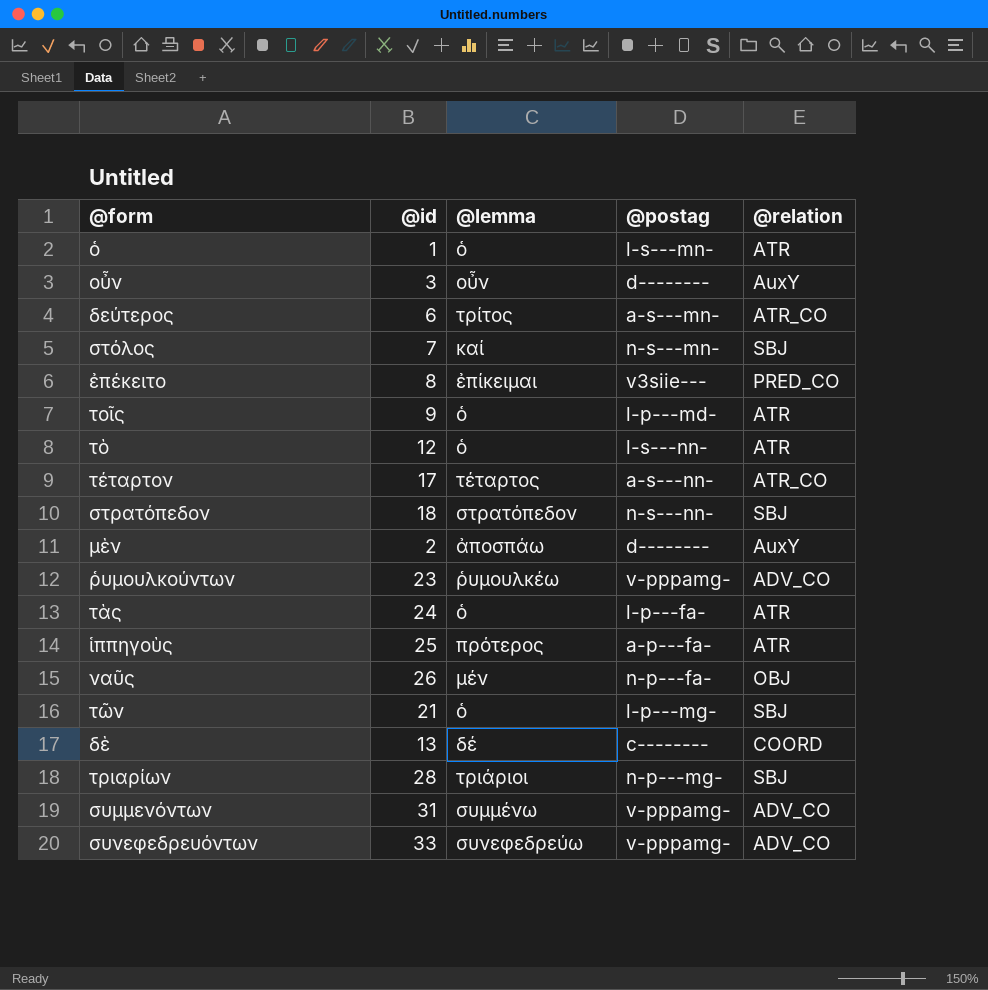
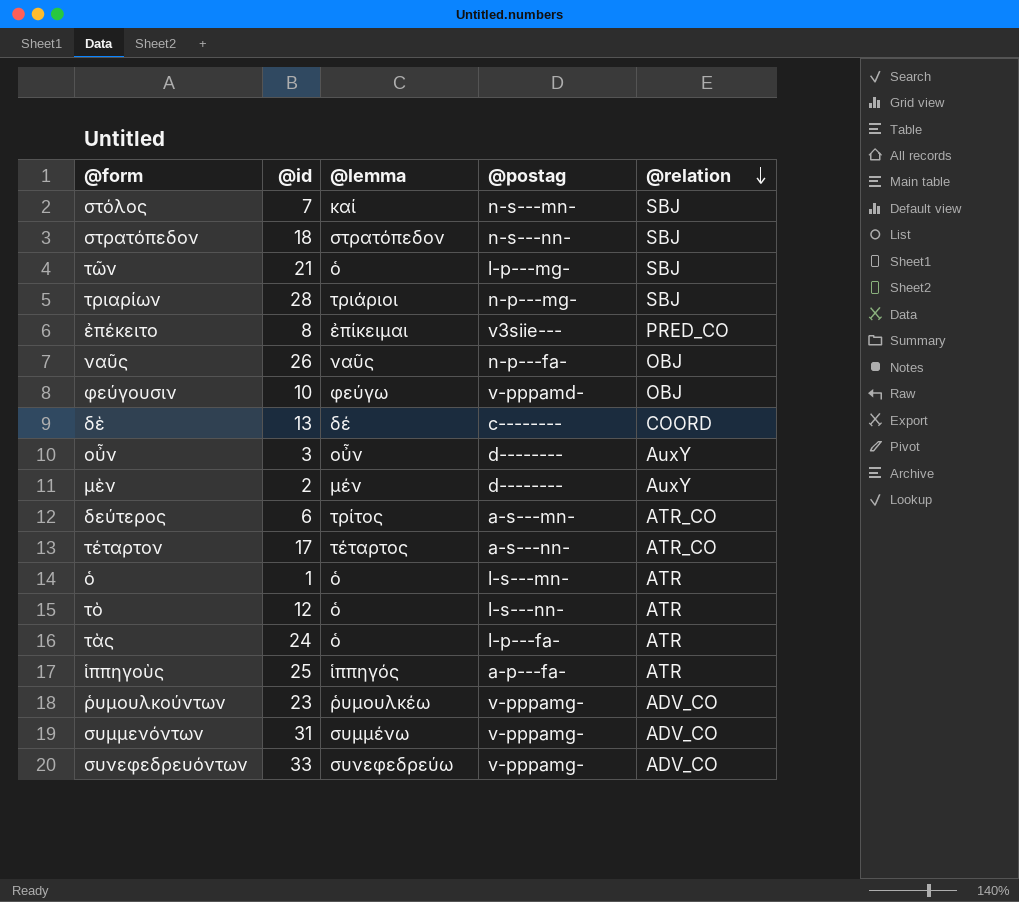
row order: none -> @relation descending
row τοῖς: 9 | ὁ | l-p---md- | ATR -> none
ναῦς | @lemma: μέν -> ναῦς
row φεύγουσιν: none -> 10 | φεύγω | v-pppamd- | OBJ
μὲν | @lemma: ἀποσπάω -> μέν
ἱππηγοὺς | @lemma: πρότερος -> ἱππηγός

